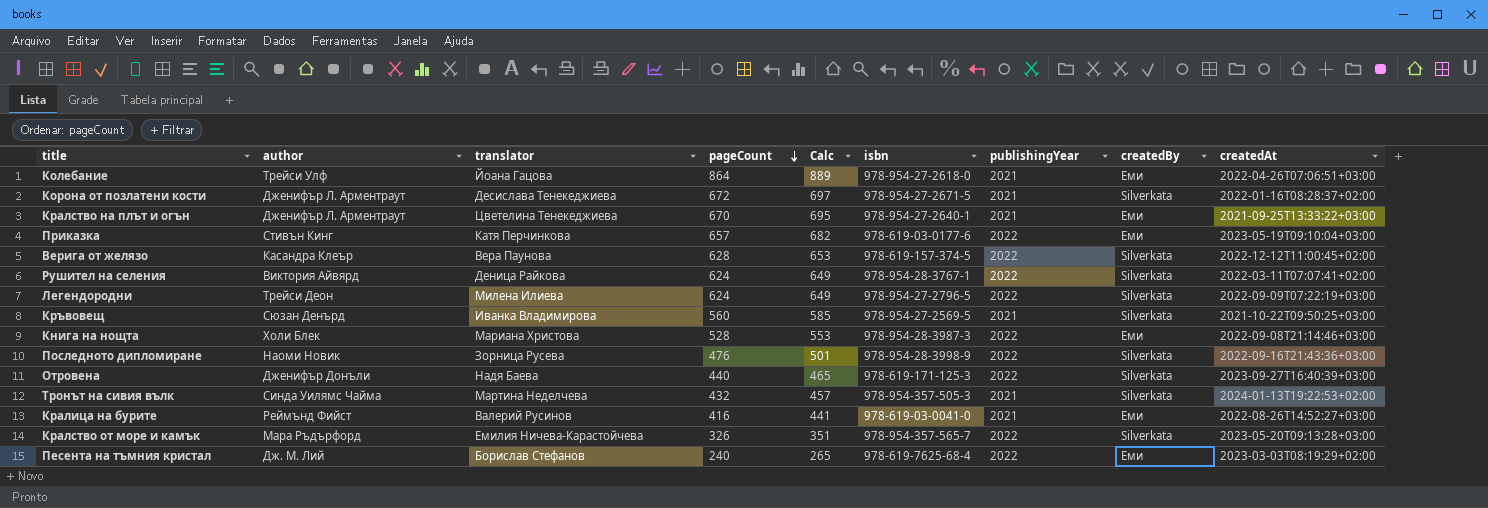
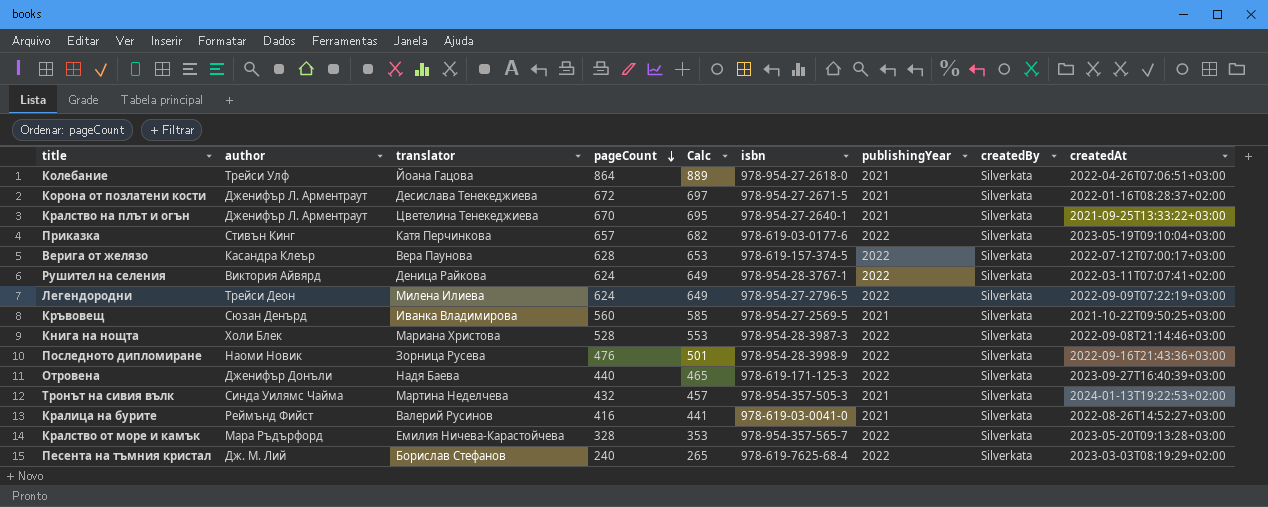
Колебание | createdBy: Еми -> Silverkata
Кралство на плът и огън | createdBy: Еми -> Silverkata
Приказка | createdBy: Еми -> Silverkata
Верига от желязо | createdAt: 2022-12-12T11:00:45+02:00 -> 2022-07-12T07:00:17+03:00
Книга на нощта | createdBy: Еми -> Silverkata
Кралица на бурите | createdBy: Еми -> Silverkata
Кралство от море и камък | pageCount: 326 -> 328
Кралство от море и камък | Calc: 351 -> 353
Песента на тъмния кристал | createdBy: Еми -> Silverkata

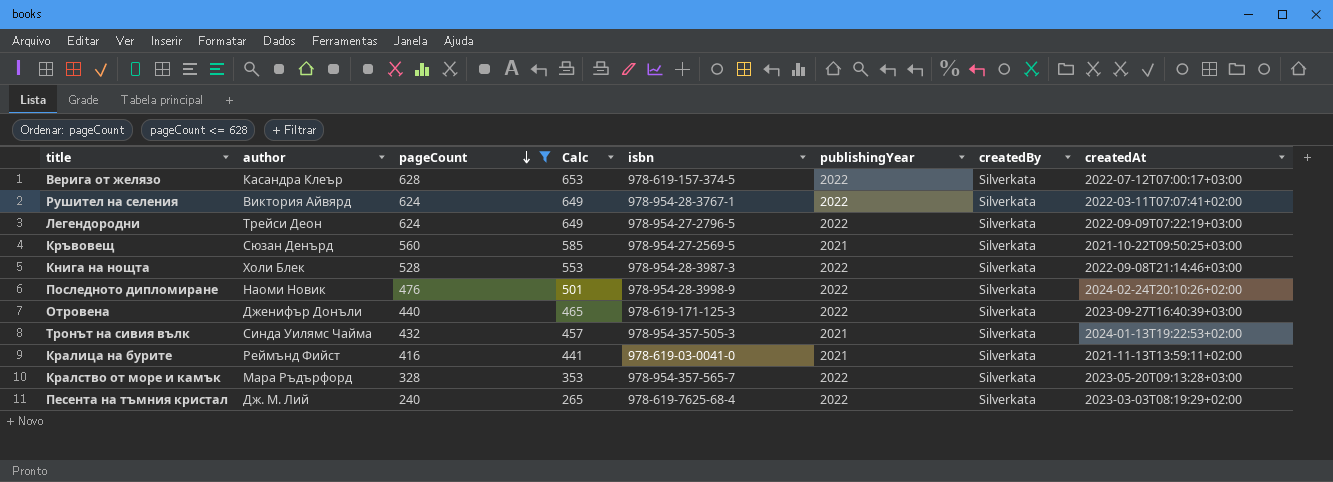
filter: none -> pageCount <= 628
column translator | position: 3 -> none
Последното дипломиране | createdAt: 2022-09-16T21:43:36+03:00 -> 2024-02-24T20:10:26+02:00
Кралица на бурите | createdAt: 2022-08-26T14:52:27+03:00 -> 2021-11-13T13:59:11+02:00

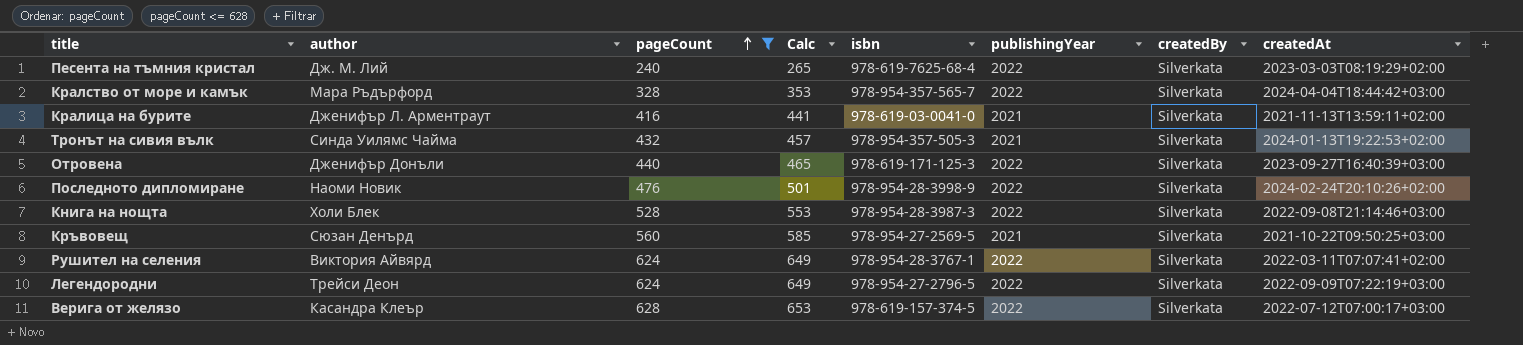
row order: pageCount descending -> pageCount ascending
Кралство от море и камък | createdAt: 2023-05-20T09:13:28+03:00 -> 2024-04-04T18:44:42+03:00
Кралица на бурите | author: Реймънд Фийст -> Дженифър Л. Арментраут

